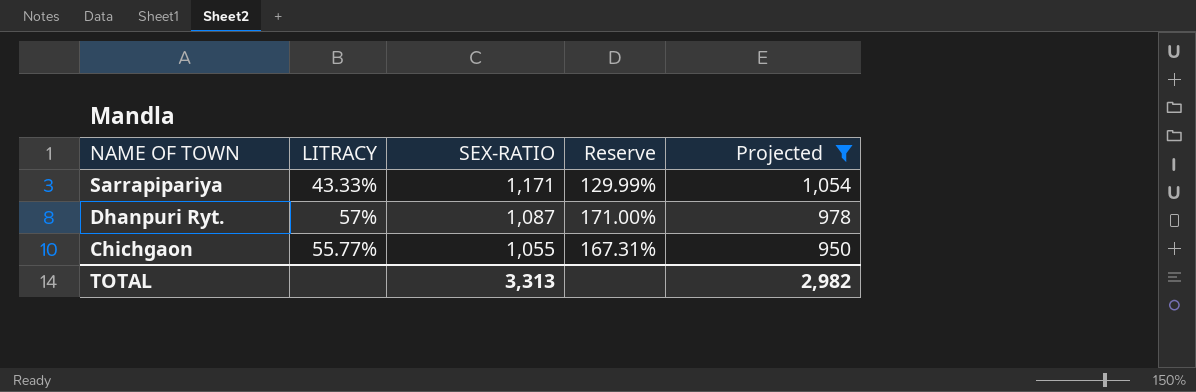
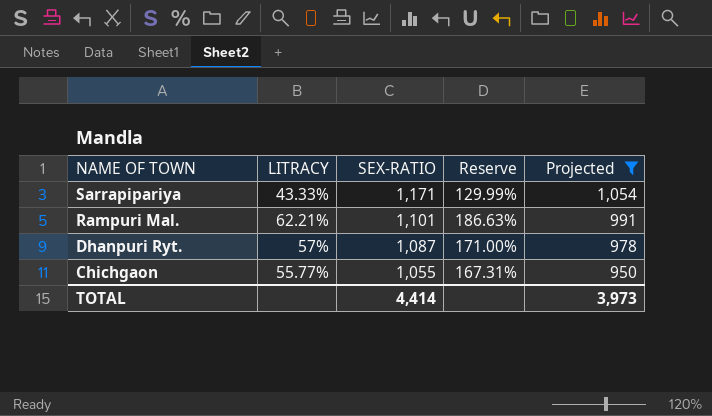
row Rampuri Mal.: none -> 62.21% | 1,101 | 186.63% | 991
TOTAL | SEX-RATIO: 3,313 -> 4,414
TOTAL | Projected: 2,982 -> 3,973

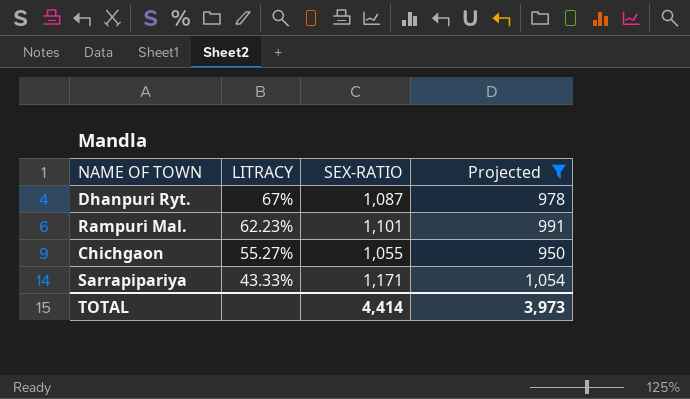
row order: NAME OF TOWN descending -> LITRACY descending
column Reserve | formula: [LITRACY] * 3 -> none
Dhanpuri Ryt. | LITRACY: 57% -> 67%
Rampuri Mal. | LITRACY: 62.21% -> 62.23%
Chichgaon | LITRACY: 55.77% -> 55.27%

